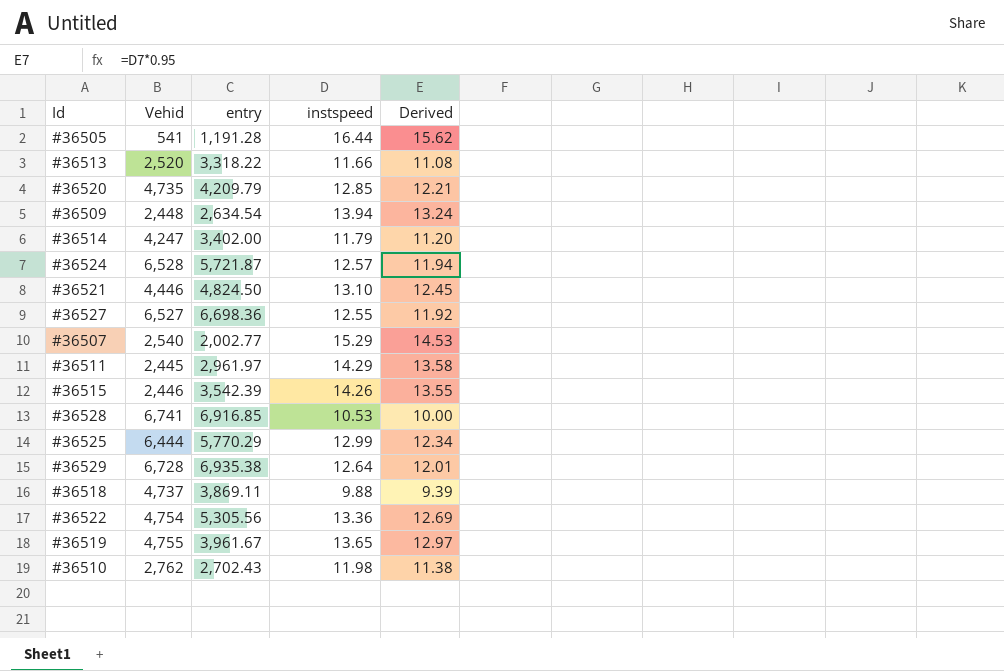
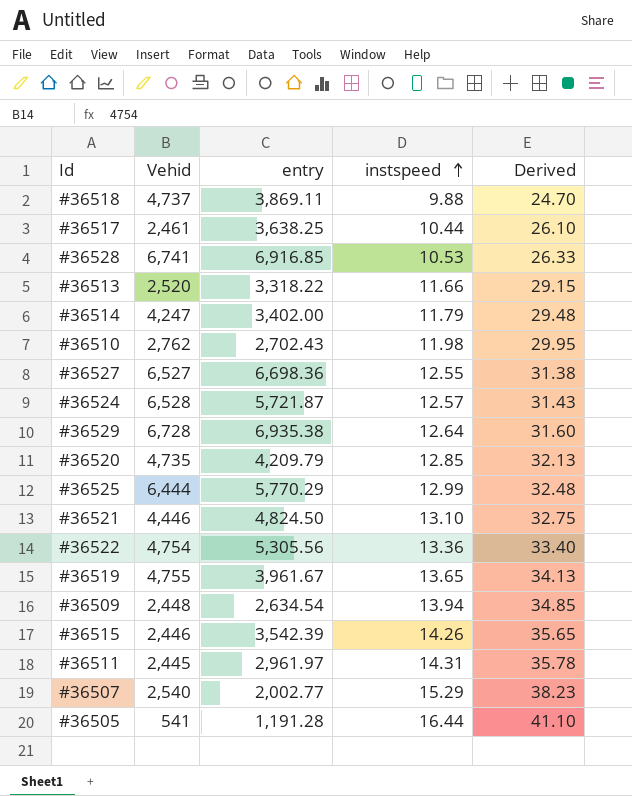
row order: none -> instspeed ascending
column Derived | formula: [instspeed] * 0.95 -> [instspeed] * 2.5
row #36517: none -> 2,461 | 3,638.25 | 10.44 | 26.10
#36511 | instspeed: 14.29 -> 14.31

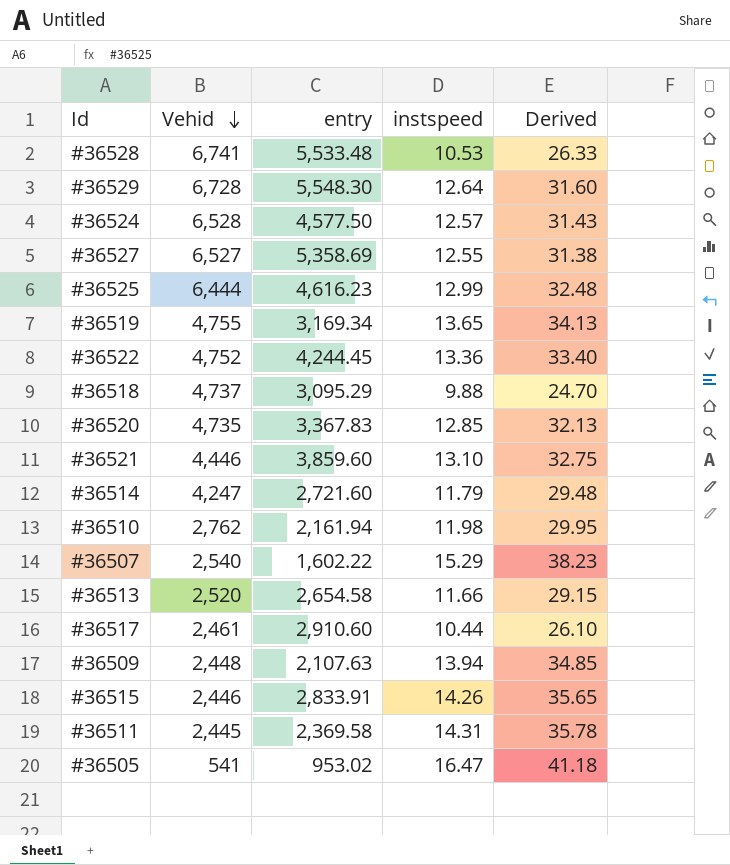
row order: instspeed ascending -> Vehid descending
#36528 | entry: 6,916.85 -> 5,533.48
#36529 | entry: 6,935.38 -> 5,548.30
#36524 | entry: 5,721.87 -> 4,577.50
#36527 | entry: 6,698.36 -> 5,358.69
#36525 | entry: 5,770.29 -> 4,616.23
#36519 | entry: 3,961.67 -> 3,169.34
#36522 | Vehid: 4,754 -> 4,752
#36522 | entry: 5,305.56 -> 4,244.45
#36518 | entry: 3,869.11 -> 3,095.29
#36520 | entry: 4,209.79 -> 3,367.83
#36521 | entry: 4,824.50 -> 3,859.60
#36514 | entry: 3,402.00 -> 2,721.60
#36510 | entry: 2,702.43 -> 2,161.94
#36507 | entry: 2,002.77 -> 1,602.22
#36513 | entry: 3,318.22 -> 2,654.58
#36517 | entry: 3,638.25 -> 2,910.60
#36509 | entry: 2,634.54 -> 2,107.63
#36515 | entry: 3,542.39 -> 2,833.91
#36511 | entry: 2,961.97 -> 2,369.58
#36505 | entry: 1,191.28 -> 953.02
#36505 | instspeed: 16.44 -> 16.47
#36505 | Derived: 41.10 -> 41.18

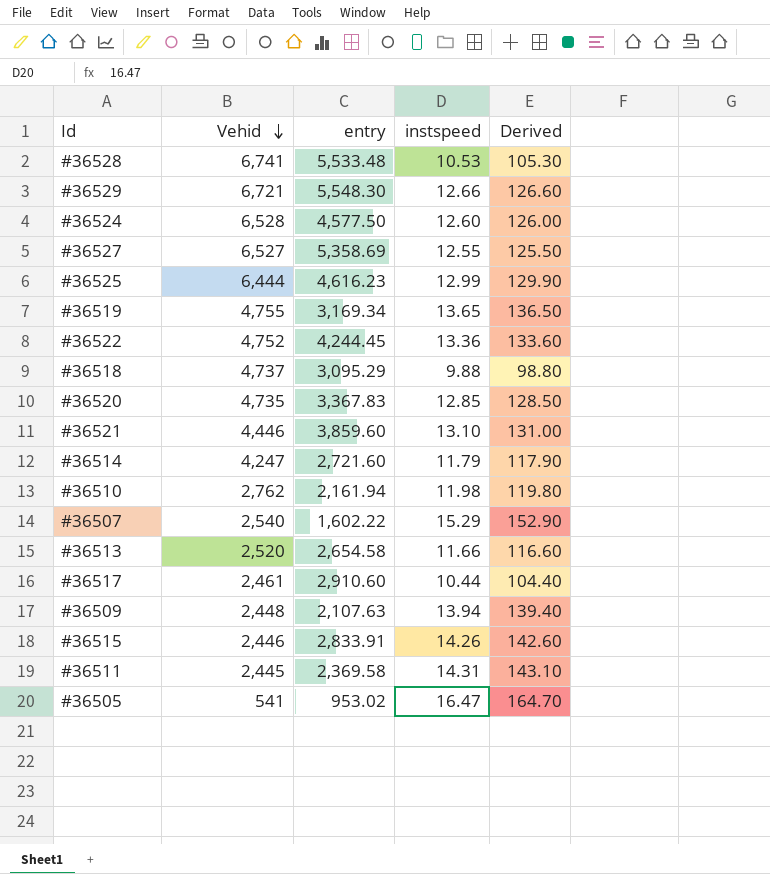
column Derived | formula: [instspeed] * 2.5 -> [instspeed] * 10
#36529 | Vehid: 6,728 -> 6,721
#36529 | instspeed: 12.64 -> 12.66
#36524 | instspeed: 12.57 -> 12.60

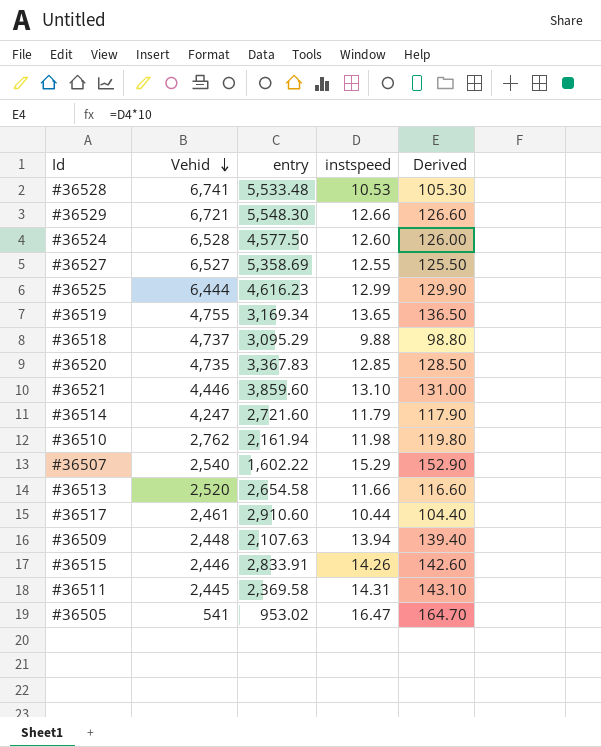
row #36522: 4,752 | 4,244.45 | 13.36 | 133.60 -> none

